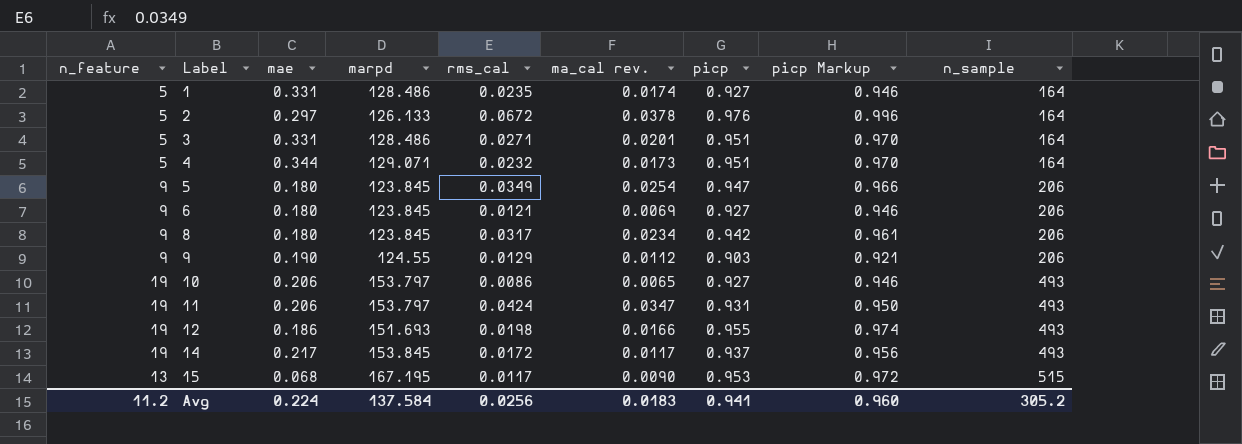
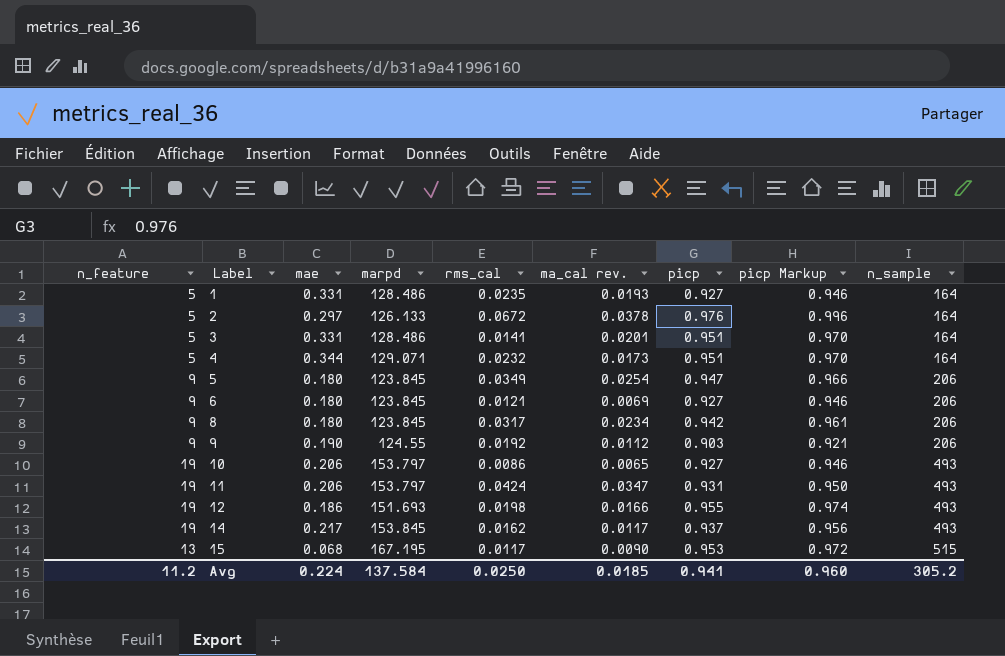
1 | ma_cal rev.: 0.0174 -> 0.0193
3 | rms_cal: 0.0271 -> 0.0141
9 | rms_cal: 0.0129 -> 0.0192
14 | rms_cal: 0.0172 -> 0.0162
Avg | rms_cal: 0.0256 -> 0.0250
Avg | ma_cal rev.: 0.0183 -> 0.0185

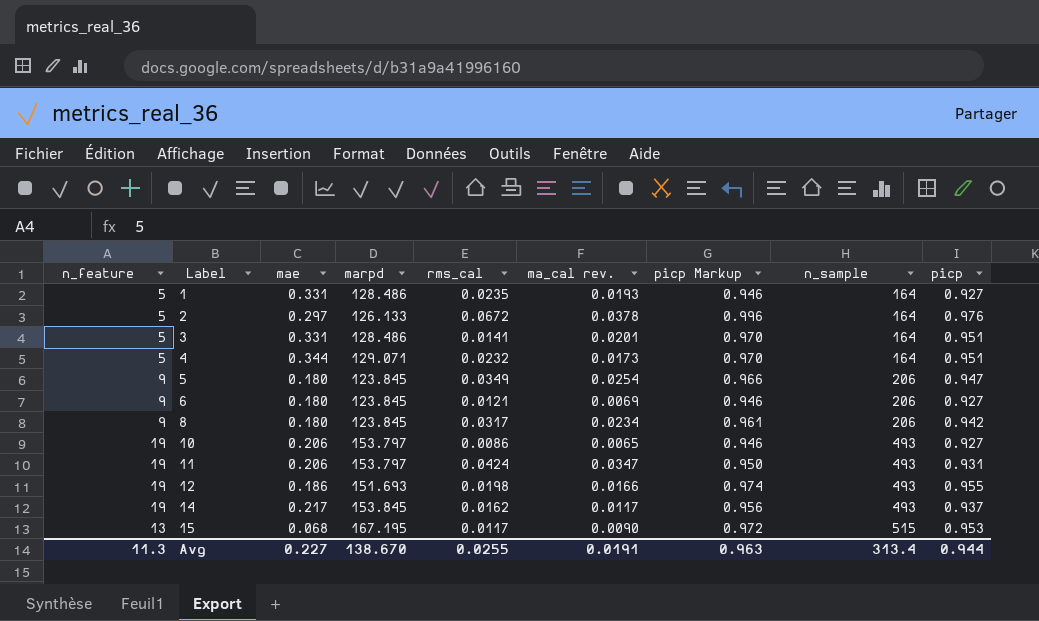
column picp | position: 7 -> 9
row 9: 9 | 0.190 | 124.55 | 0.0192 | 0.0112 | 0.903 | 0.921 | 206 -> none
Avg | n_feature: 11.2 -> 11.3
Avg | mae: 0.224 -> 0.227
Avg | marpd: 137.584 -> 138.670
Avg | rms_cal: 0.0250 -> 0.0255
Avg | ma_cal rev.: 0.0185 -> 0.0191
Avg | picp Markup: 0.960 -> 0.963
Avg | n_sample: 305.2 -> 313.4
Avg | picp: 0.941 -> 0.944

